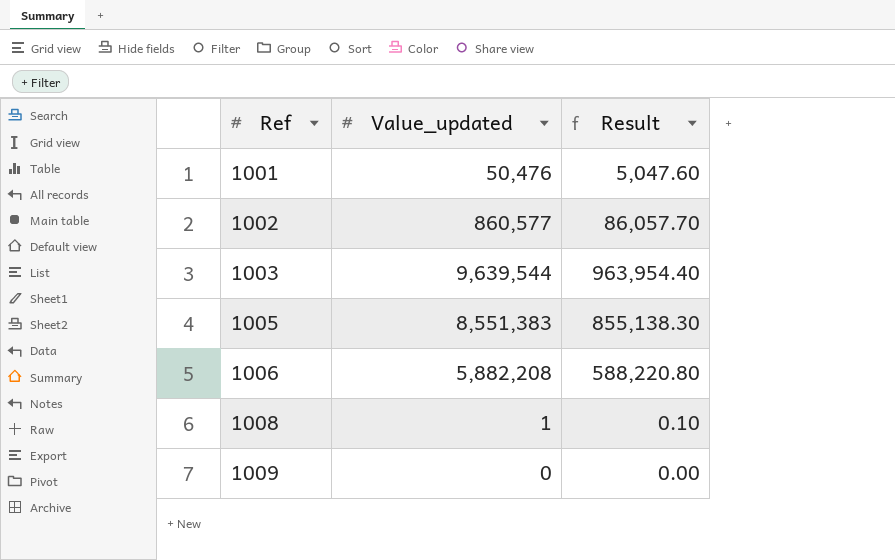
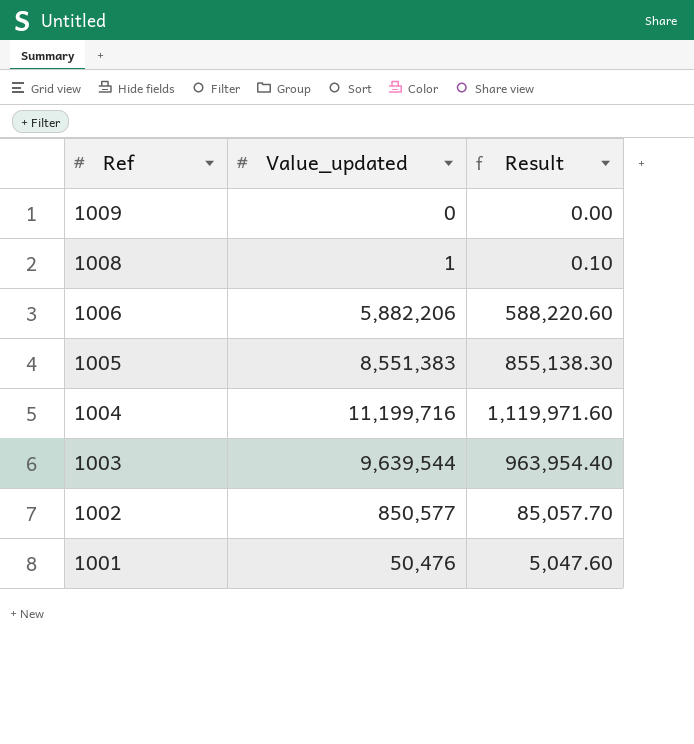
row order: Ref ascending -> Ref descending
1006 | Value_updated: 5,882,208 -> 5,882,206
1006 | Result: 588,220.80 -> 588,220.60
row 1004: none -> 11,199,716 | 1,119,971.60
1002 | Value_updated: 860,577 -> 850,577
1002 | Result: 86,057.70 -> 85,057.70

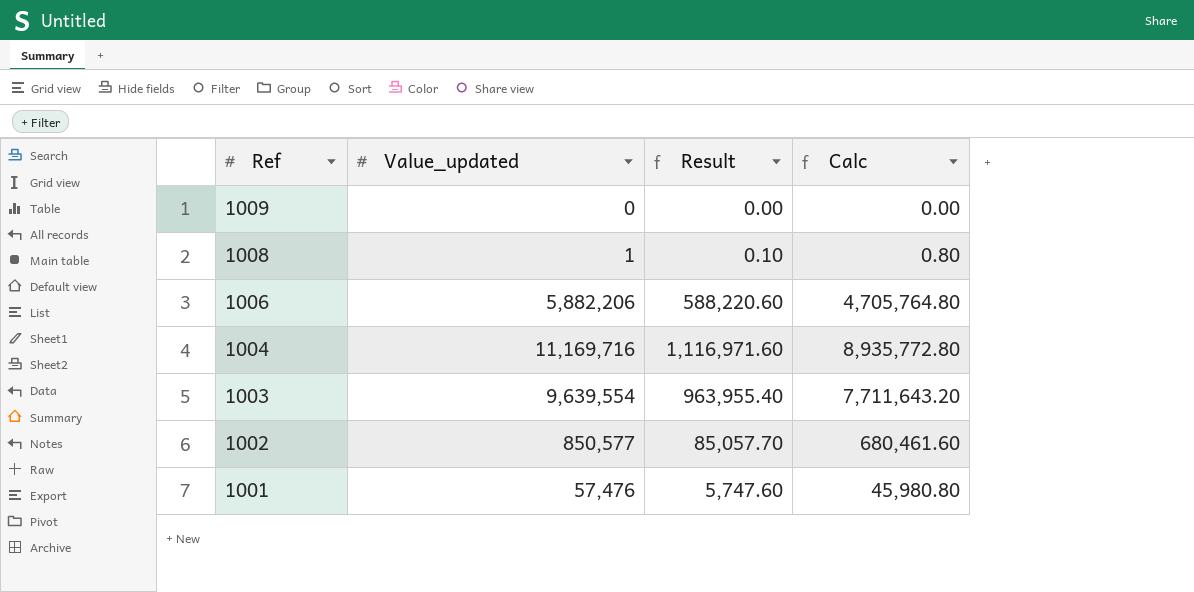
column Calc | formula: none -> [Value_updated] * 0.8
row 1005: 8,551,383 | 855,138.30 -> none
1004 | Value_updated: 11,199,716 -> 11,169,716
1004 | Result: 1,119,971.60 -> 1,116,971.60
1003 | Value_updated: 9,639,544 -> 9,639,554
1003 | Result: 963,954.40 -> 963,955.40
1001 | Value_updated: 50,476 -> 57,476
1001 | Result: 5,047.60 -> 5,747.60

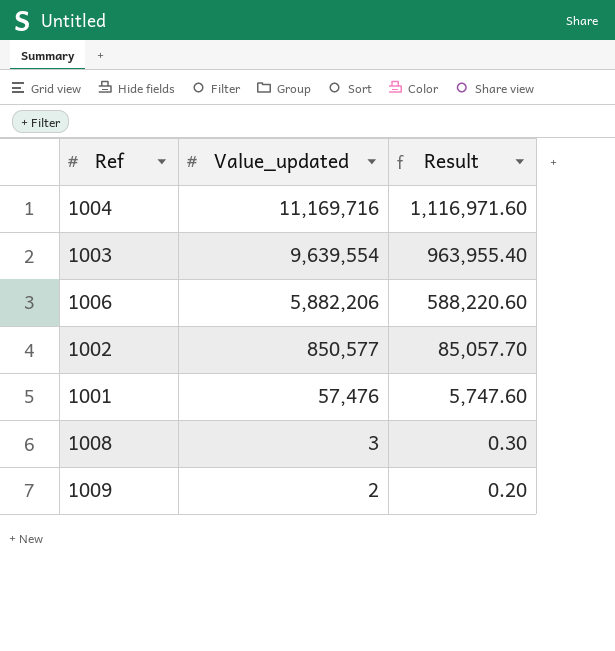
row order: Ref descending -> Value_updated descending
column Calc | formula: [Value_updated] * 0.8 -> none
1008 | Value_updated: 1 -> 3
1008 | Result: 0.10 -> 0.30
1009 | Value_updated: 0 -> 2
1009 | Result: 0.00 -> 0.20

